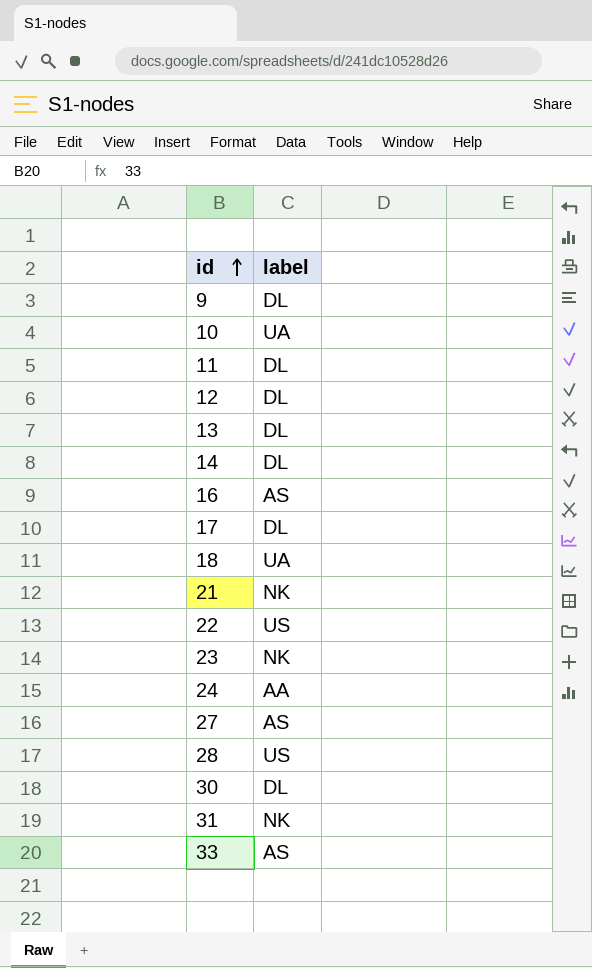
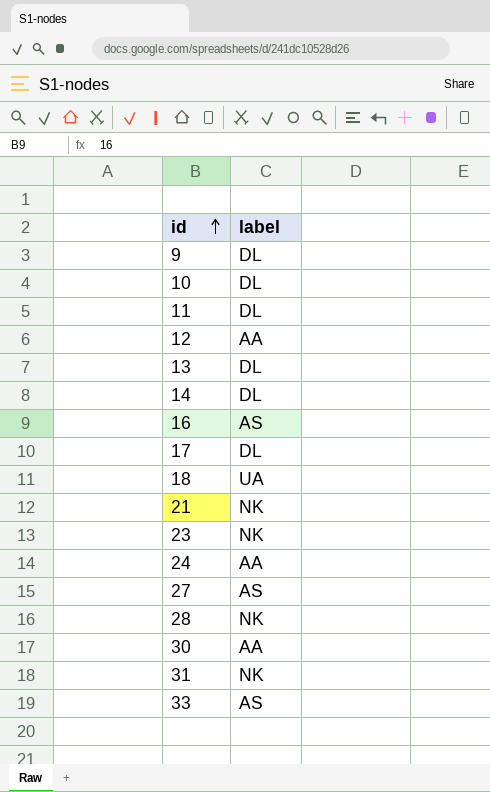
row 22: US -> none
10 | label: UA -> DL
12 | label: DL -> AA
28 | label: US -> NK
30 | label: DL -> AA

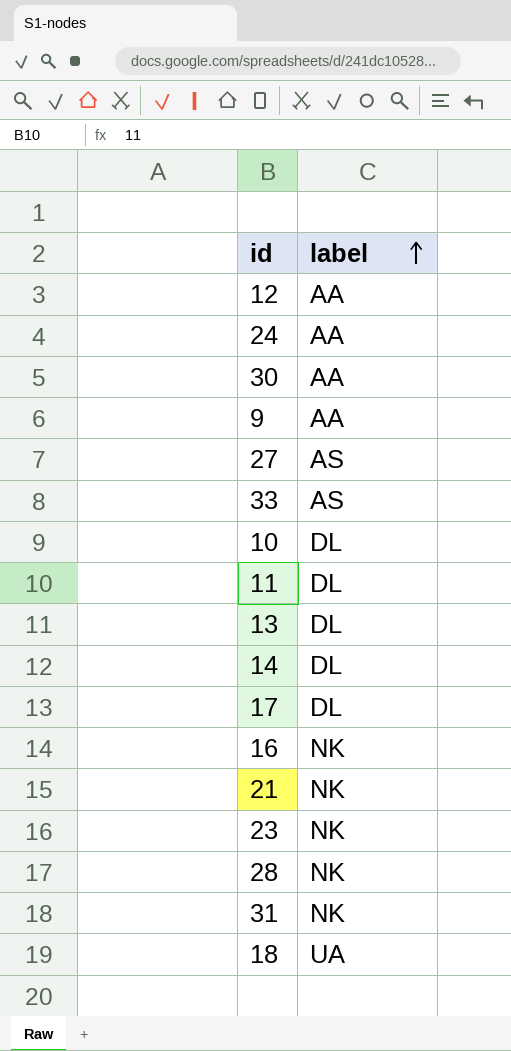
row order: id ascending -> label ascending
9 | label: DL -> AA
16 | label: AS -> NK

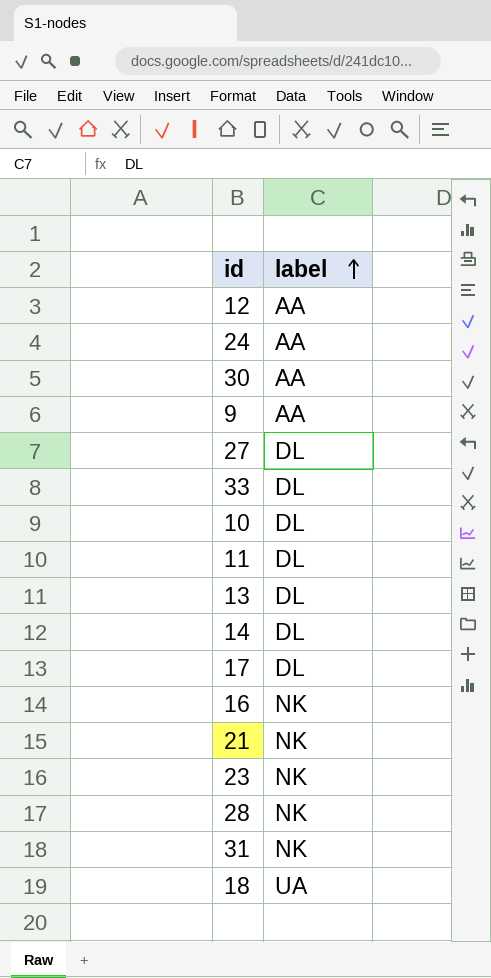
27 | label: AS -> DL
33 | label: AS -> DL

